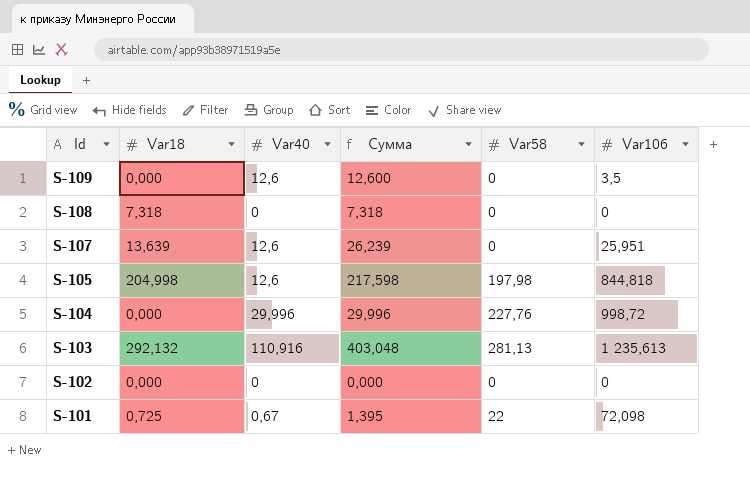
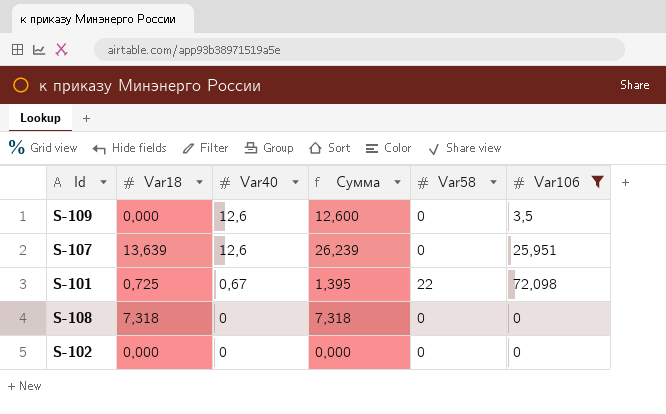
filter: none -> Var106 <= 72,098
row order: Id descending -> Var40 descending

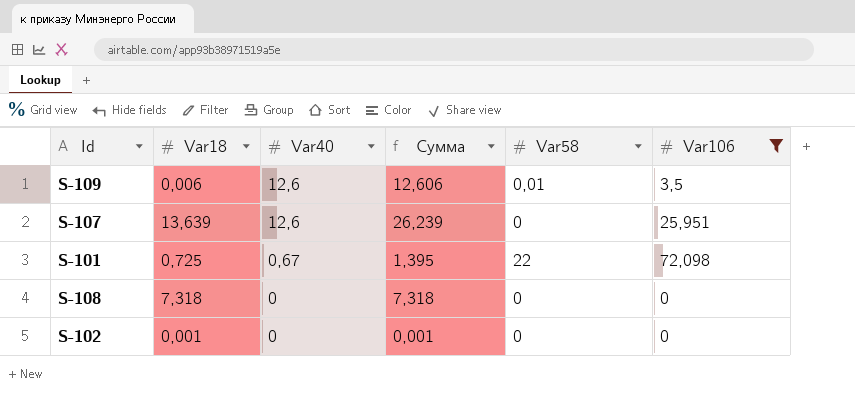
S-109 | Var18: 0,000 -> 0,006
S-109 | Сумма: 12,600 -> 12,606
S-109 | Var58: 0 -> 0,01
S-102 | Var18: 0,000 -> 0,001
S-102 | Сумма: 0,000 -> 0,001

